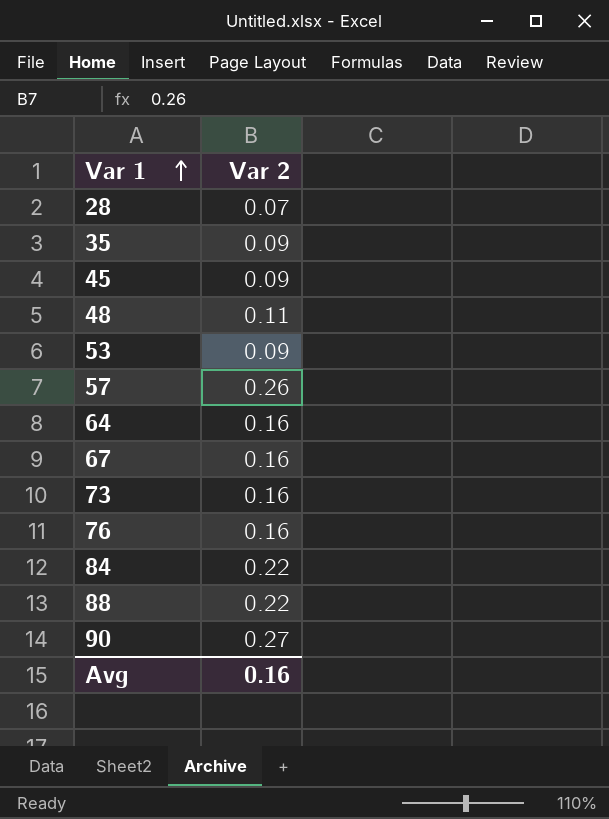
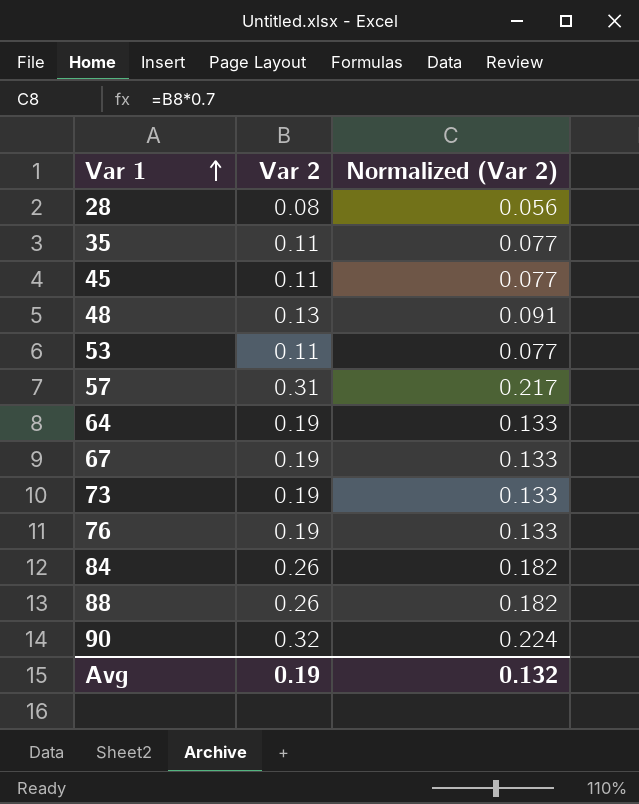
column Normalized (Var 2) | formula: none -> [Var 2] * 0.7
28 | Var 2: 0.07 -> 0.08
35 | Var 2: 0.09 -> 0.11
45 | Var 2: 0.09 -> 0.11
48 | Var 2: 0.11 -> 0.13
53 | Var 2: 0.09 -> 0.11
57 | Var 2: 0.26 -> 0.31
64 | Var 2: 0.16 -> 0.19
67 | Var 2: 0.16 -> 0.19
73 | Var 2: 0.16 -> 0.19
76 | Var 2: 0.16 -> 0.19
84 | Var 2: 0.22 -> 0.26
88 | Var 2: 0.22 -> 0.26
90 | Var 2: 0.27 -> 0.32
Avg | Var 2: 0.16 -> 0.19

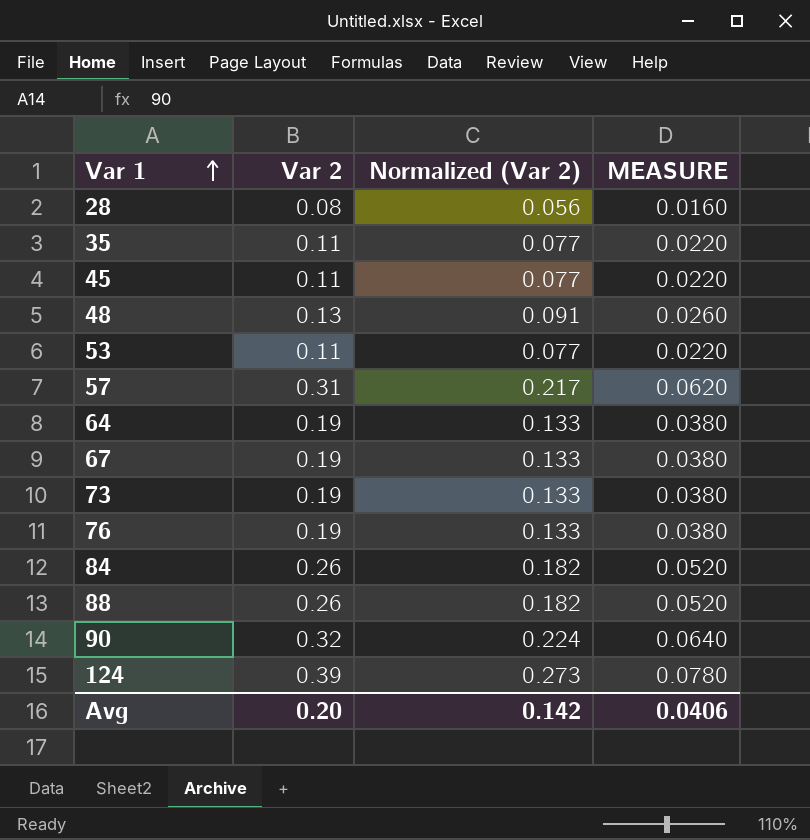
column MEASURE | formula: none -> [Var 2] * 0.2
row 124: none -> 0.39 | 0.273 | 0.0780
Avg | Var 2: 0.19 -> 0.20
Avg | Normalized (Var 2): 0.132 -> 0.142

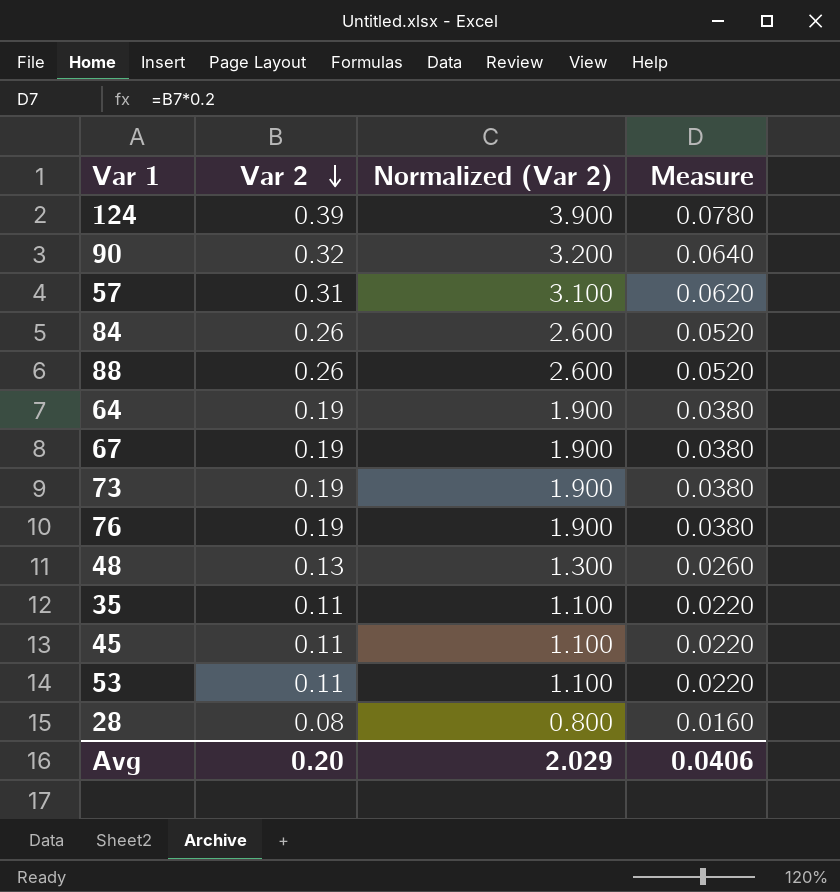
row order: Var 1 ascending -> Var 2 descending
column Normalized (Var 2) | formula: [Var 2] * 0.7 -> [Var 2] * 10
column name: MEASURE -> Measure
Avg | Normalized (Var 2): 0.142 -> 2.029

